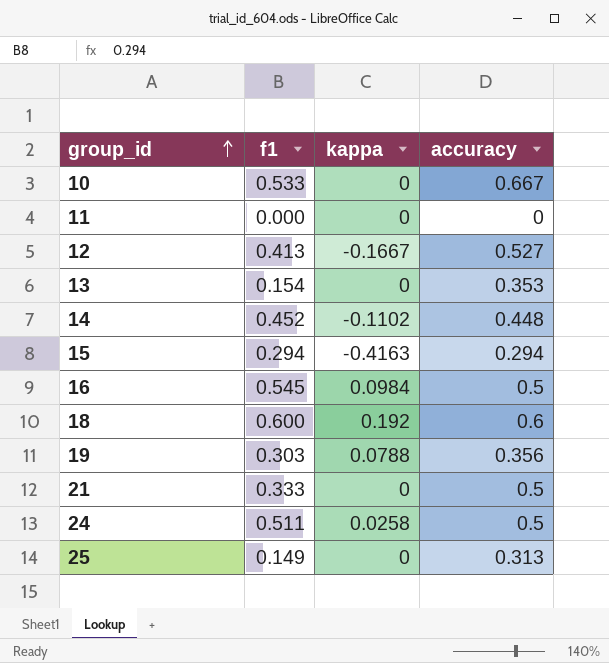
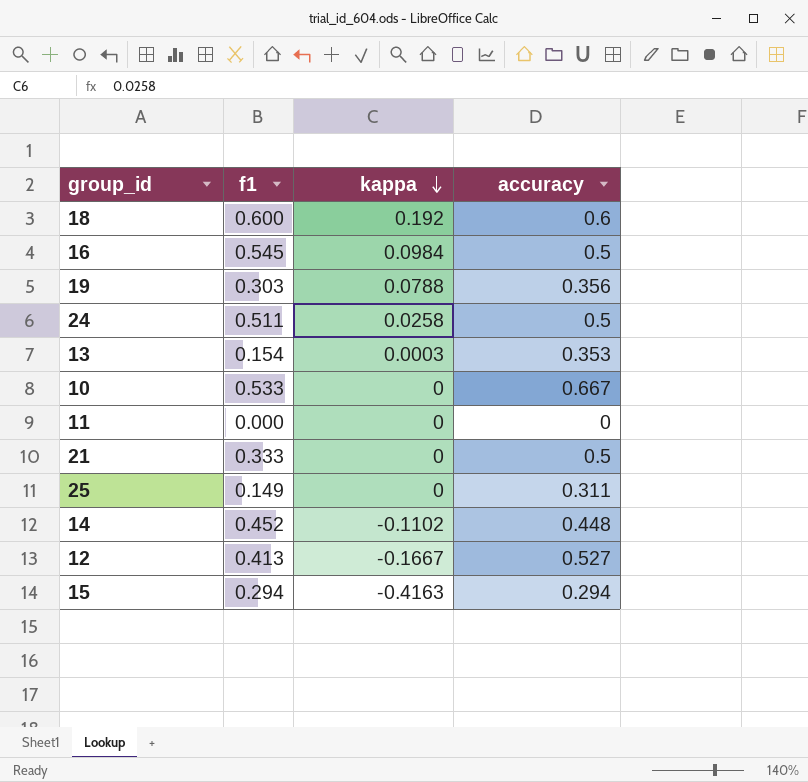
row order: group_id ascending -> kappa descending
13 | kappa: 0 -> 0.0003
25 | accuracy: 0.313 -> 0.311

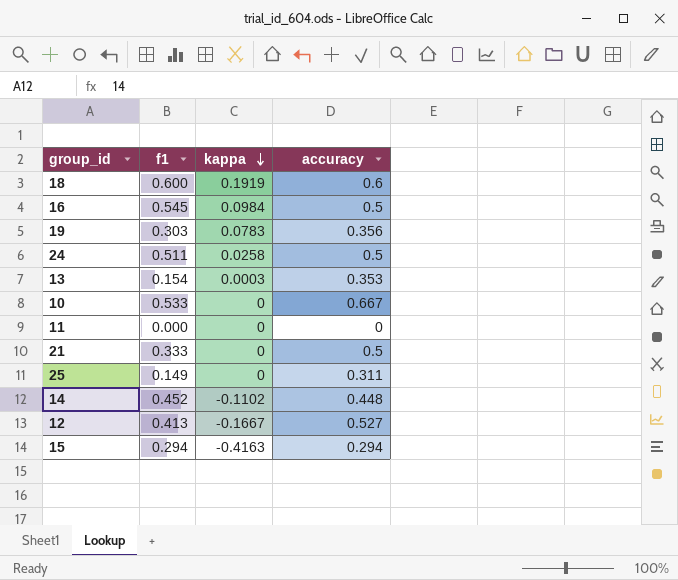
18 | kappa: 0.192 -> 0.1919
19 | kappa: 0.0788 -> 0.0783

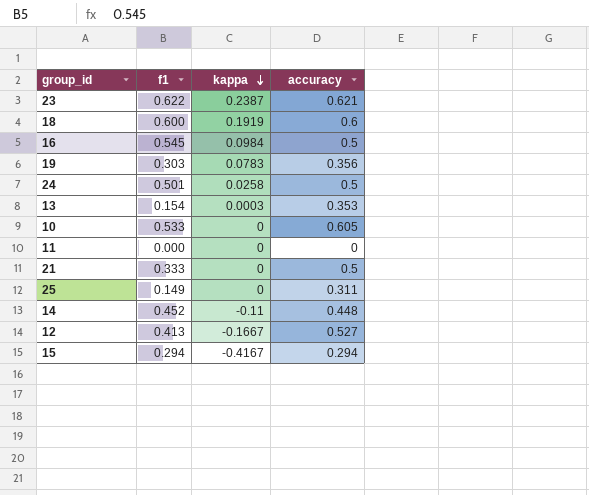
row 23: none -> 0.622 | 0.2387 | 0.621
24 | f1: 0.511 -> 0.501
10 | accuracy: 0.667 -> 0.605
14 | kappa: -0.1102 -> -0.11
15 | kappa: -0.4163 -> -0.4167

